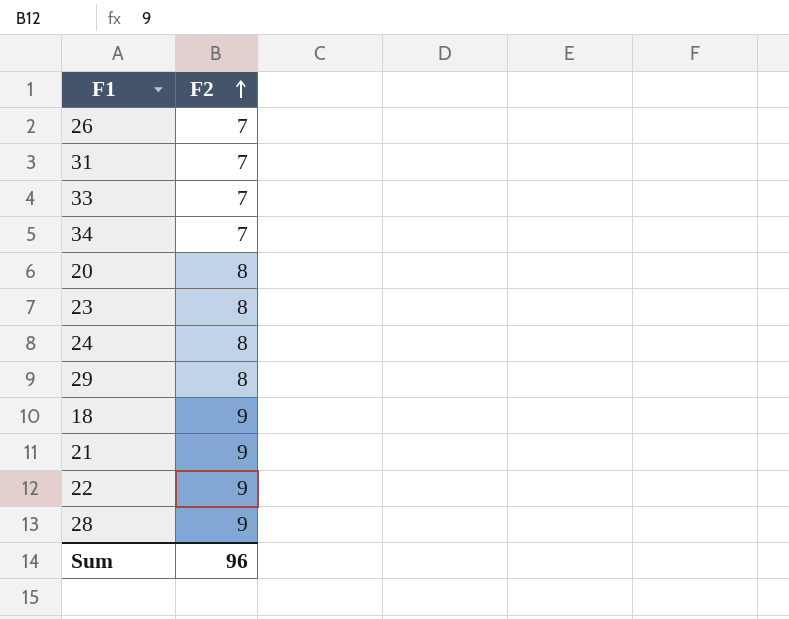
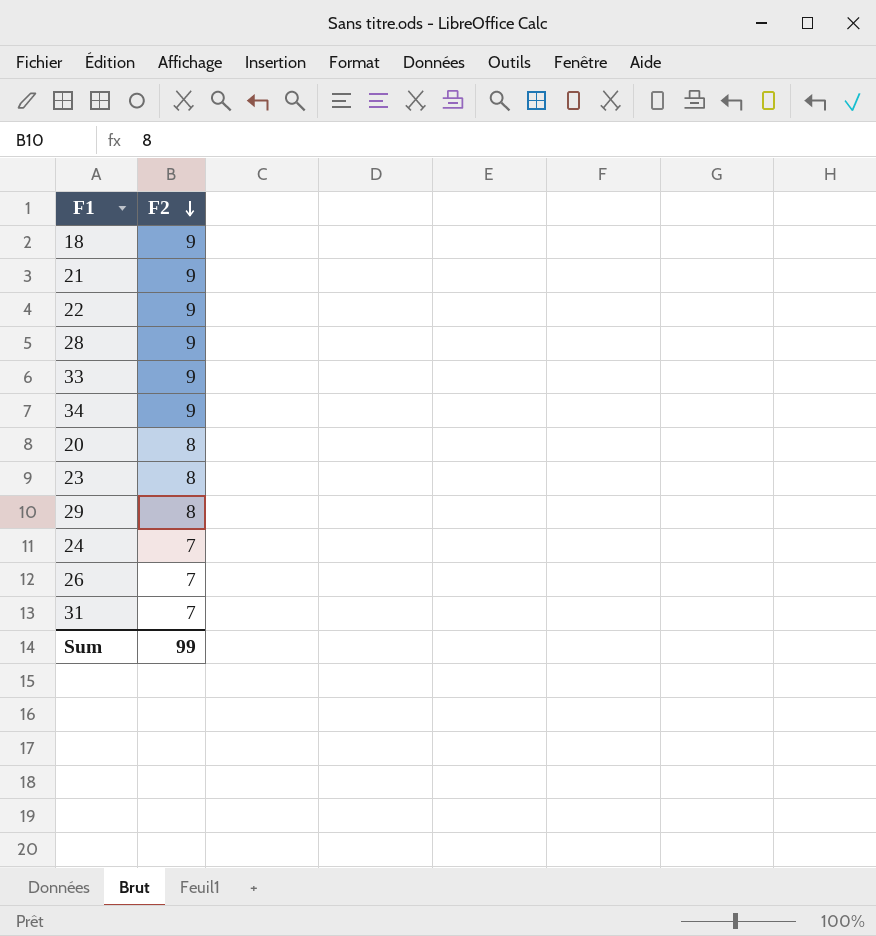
row order: F2 ascending -> F2 descending
33 | F2: 7 -> 9
34 | F2: 7 -> 9
24 | F2: 8 -> 7
Sum | F2: 96 -> 99

